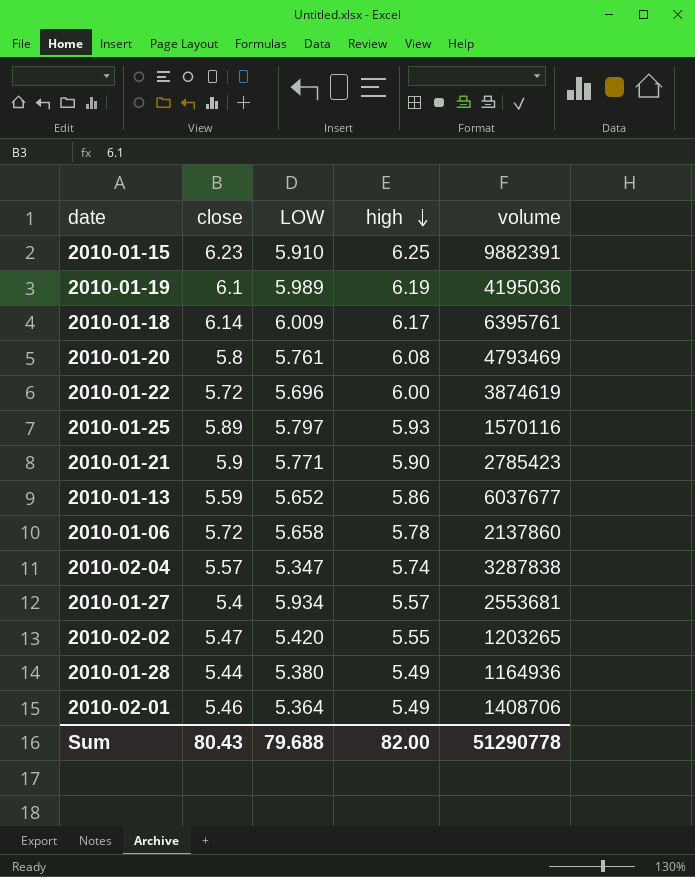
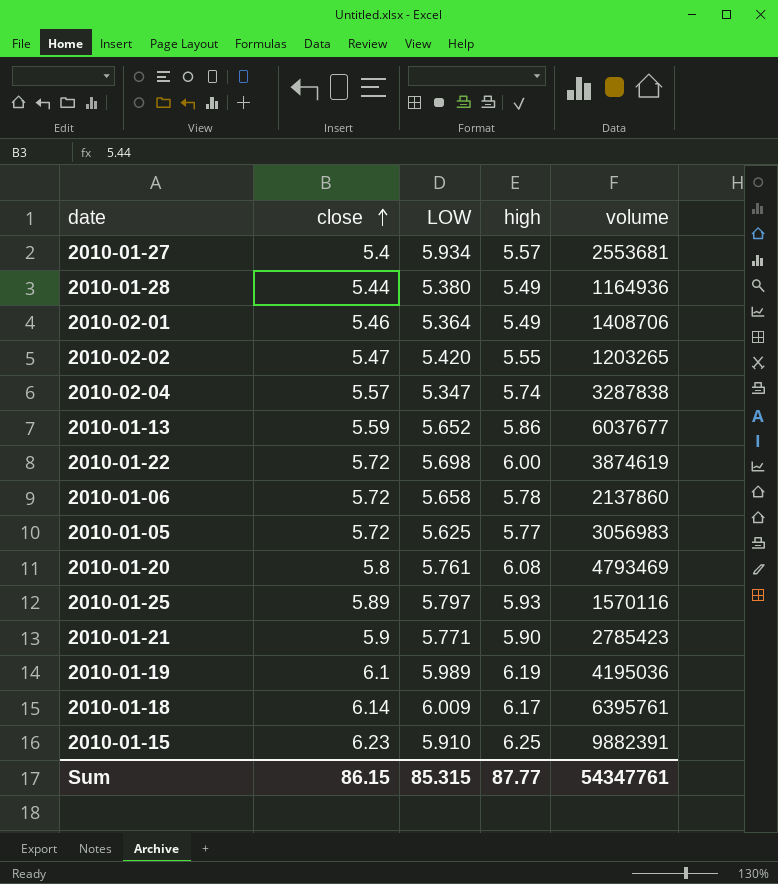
row order: high descending -> close ascending
2010-01-22 | LOW: 5.696 -> 5.698
row 2010-01-05: none -> 5.72 | 5.625 | 5.77 | 3056983
Sum | close: 80.43 -> 86.15
Sum | LOW: 79.688 -> 85.315
Sum | high: 82.00 -> 87.77
Sum | volume: 51290778 -> 54347761

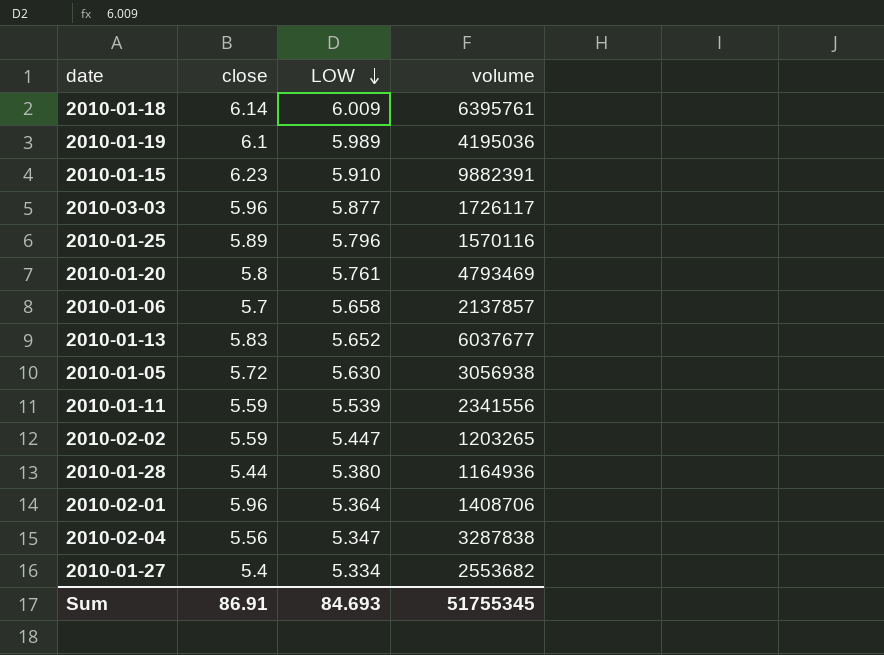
row order: close ascending -> LOW descending
column high | position: 4 -> none
row 2010-01-22: 5.72 | 5.698 | 6.00 | 3874619 -> none
row 2010-01-21: 5.9 | 5.771 | 5.90 | 2785423 -> none
row 2010-03-03: none -> 5.96 | 5.877 | 1726117
2010-01-25 | LOW: 5.797 -> 5.796
2010-01-06 | close: 5.72 -> 5.7
2010-01-06 | volume: 2137860 -> 2137857
2010-01-13 | close: 5.59 -> 5.83
2010-01-05 | LOW: 5.625 -> 5.630
2010-01-05 | volume: 3056983 -> 3056938
row 2010-01-11: none -> 5.59 | 5.539 | 2341556
2010-02-02 | close: 5.47 -> 5.59
2010-02-02 | LOW: 5.420 -> 5.447
2010-02-01 | close: 5.46 -> 5.96
2010-02-04 | close: 5.57 -> 5.56
2010-01-27 | LOW: 5.934 -> 5.334
2010-01-27 | volume: 2553681 -> 2553682
Sum | close: 86.15 -> 86.91
Sum | LOW: 85.315 -> 84.693
Sum | volume: 54347761 -> 51755345

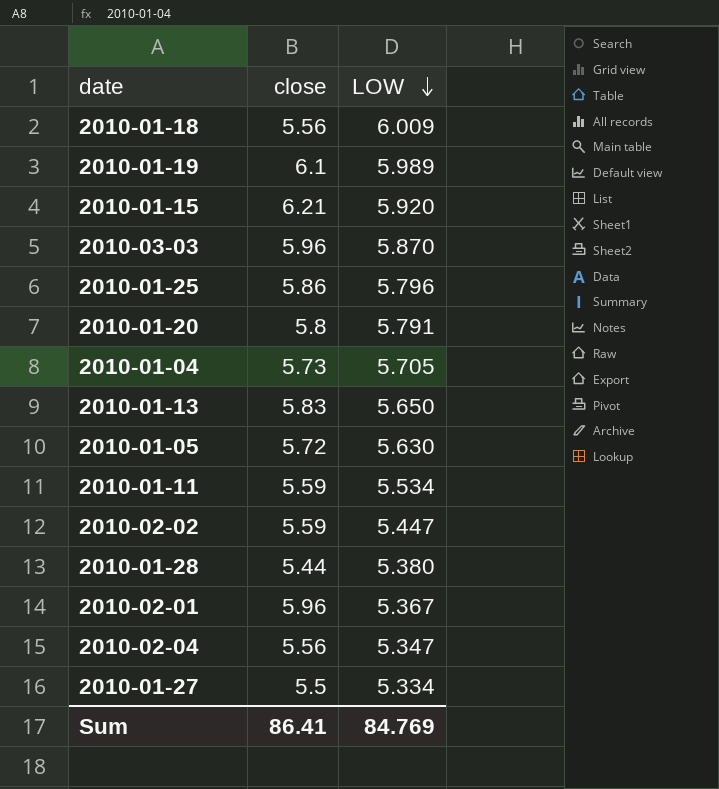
column volume | position: 4 -> none
row 2010-01-06: 5.7 | 5.658 | 2137857 -> none
2010-01-18 | close: 6.14 -> 5.56
2010-01-15 | close: 6.23 -> 6.21
2010-01-15 | LOW: 5.910 -> 5.920
2010-03-03 | LOW: 5.877 -> 5.870
2010-01-25 | close: 5.89 -> 5.86
2010-01-20 | LOW: 5.761 -> 5.791
row 2010-01-04: none -> 5.73 | 5.705
2010-01-13 | LOW: 5.652 -> 5.650
2010-01-11 | LOW: 5.539 -> 5.534
2010-02-01 | LOW: 5.364 -> 5.367
2010-01-27 | close: 5.4 -> 5.5
Sum | close: 86.91 -> 86.41
Sum | LOW: 84.693 -> 84.769

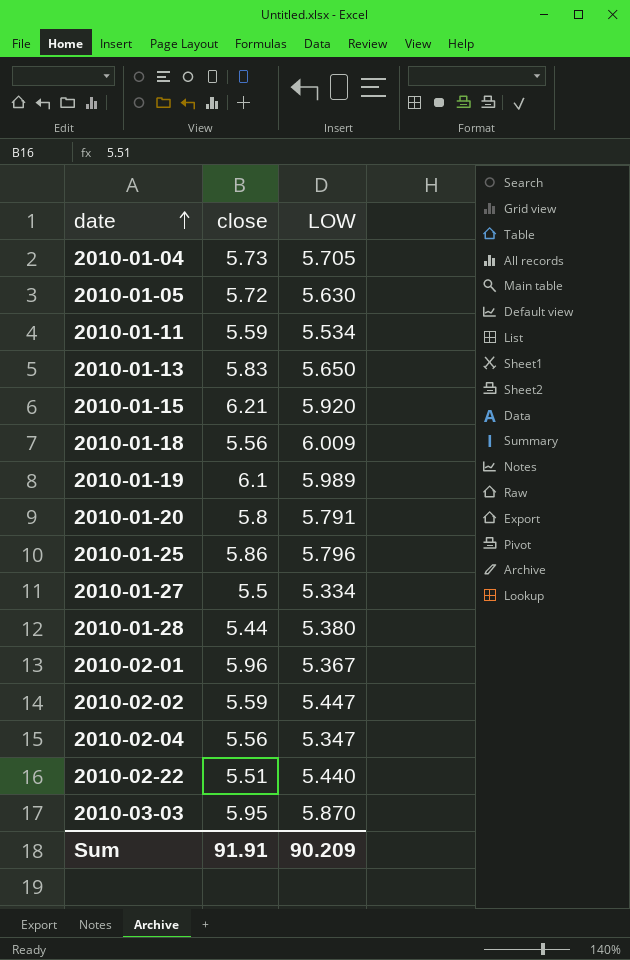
row order: LOW descending -> date ascending
row 2010-02-22: none -> 5.51 | 5.440
2010-03-03 | close: 5.96 -> 5.95
Sum | close: 86.41 -> 91.91
Sum | LOW: 84.769 -> 90.209

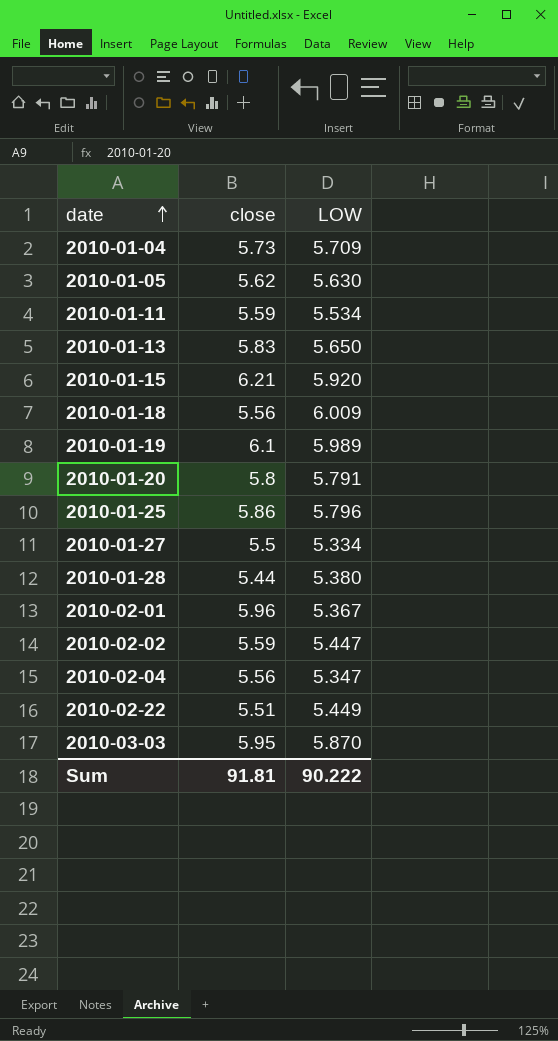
2010-01-04 | LOW: 5.705 -> 5.709
2010-01-05 | close: 5.72 -> 5.62
2010-02-22 | LOW: 5.440 -> 5.449
Sum | close: 91.91 -> 91.81
Sum | LOW: 90.209 -> 90.222

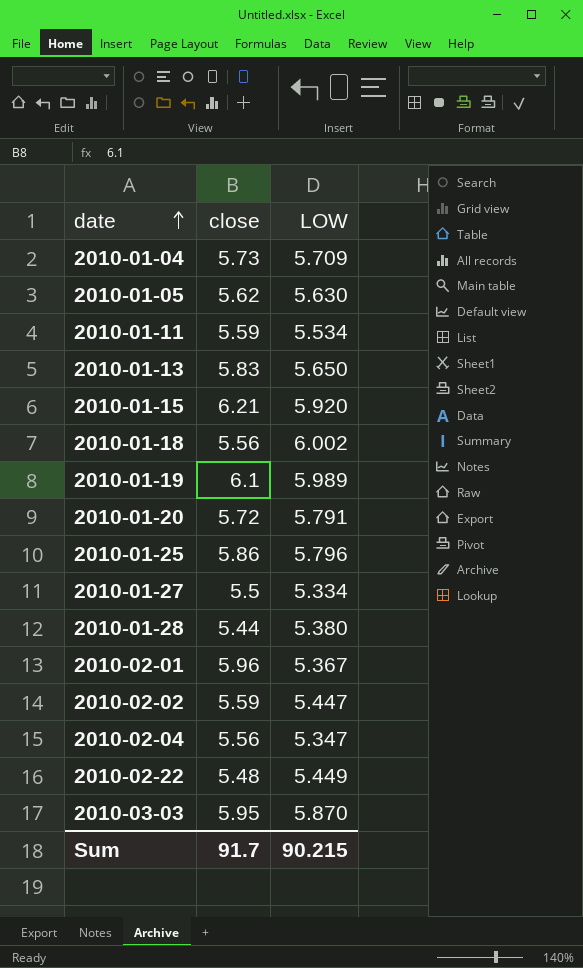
2010-01-18 | LOW: 6.009 -> 6.002
2010-01-20 | close: 5.8 -> 5.72
2010-02-22 | close: 5.51 -> 5.48
Sum | close: 91.81 -> 91.7
Sum | LOW: 90.222 -> 90.215

